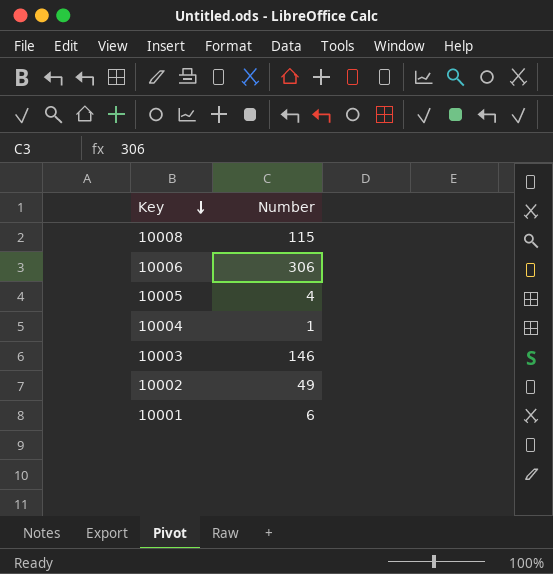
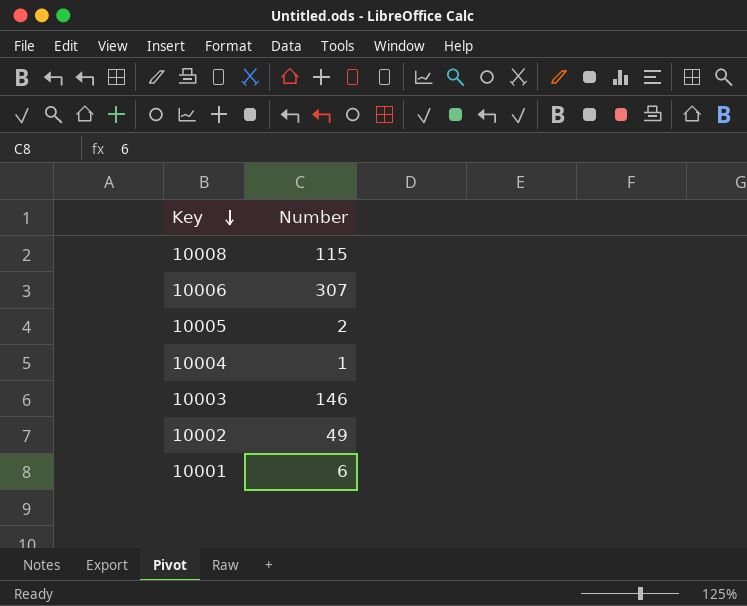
10006 | Number: 306 -> 307
10005 | Number: 4 -> 2

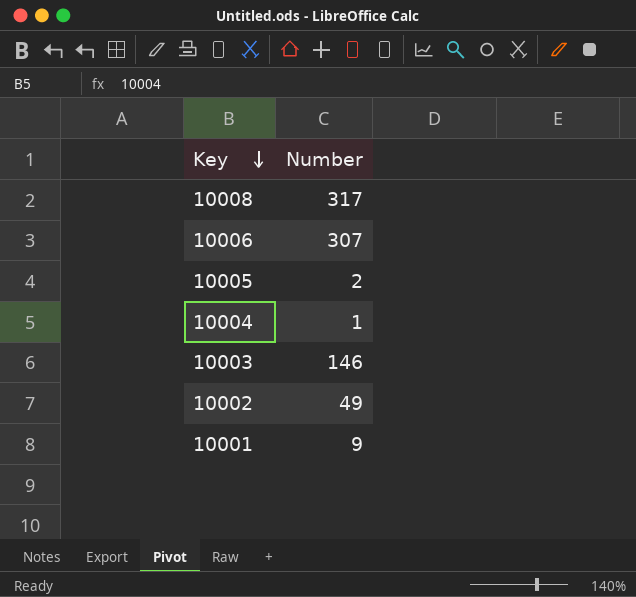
10008 | Number: 115 -> 317
10001 | Number: 6 -> 9

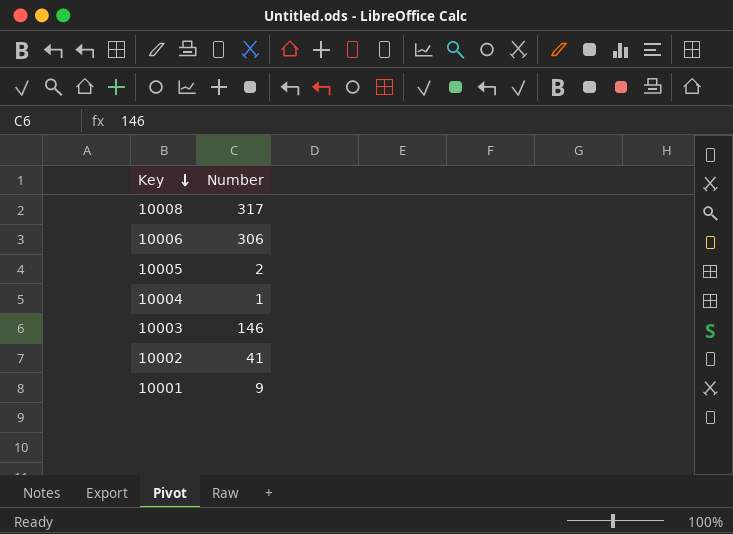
10006 | Number: 307 -> 306
10002 | Number: 49 -> 41

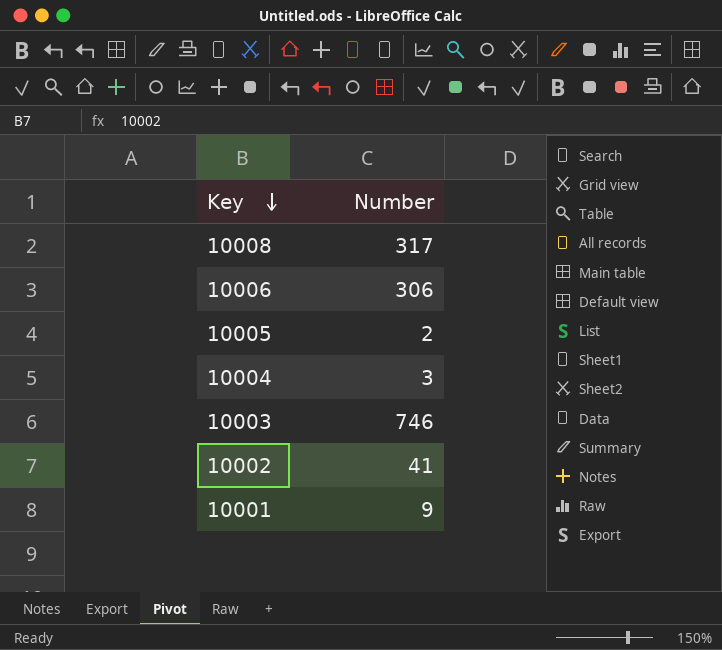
10004 | Number: 1 -> 3
10003 | Number: 146 -> 746

